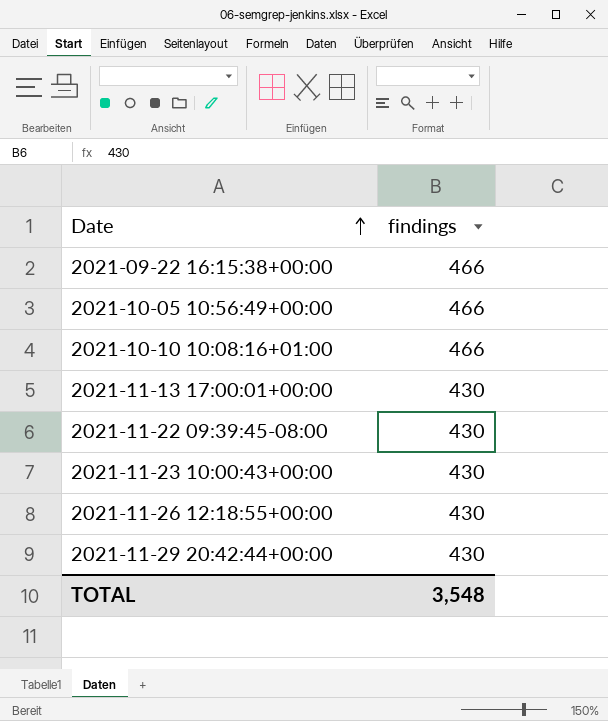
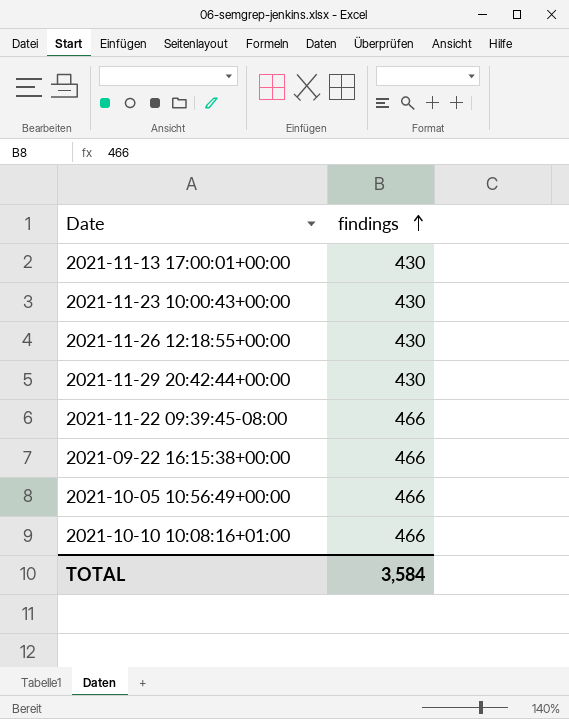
row order: Date ascending -> findings ascending
2021-11-22 09:39:45-08:00 | findings: 430 -> 466
TOTAL | findings: 3,548 -> 3,584

